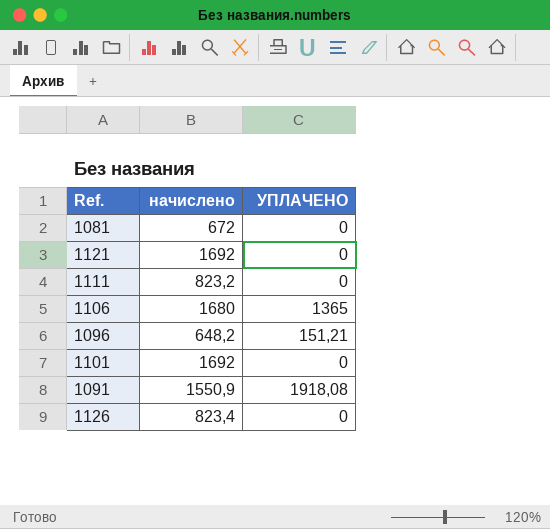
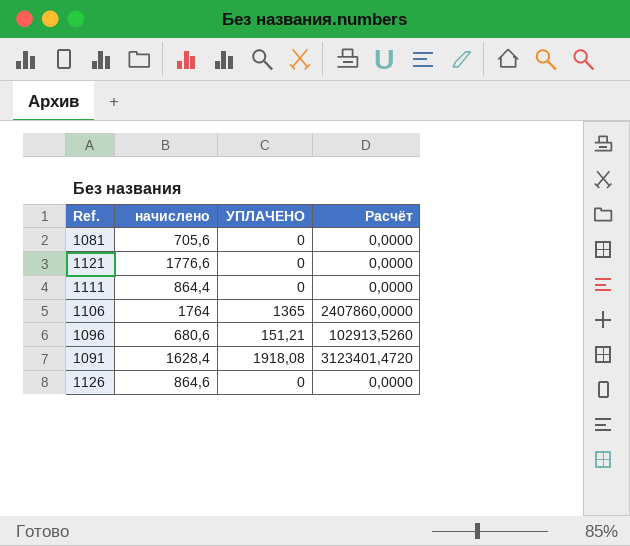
column Расчёт | formula: none -> [начислено] * [УПЛАЧЕНО]
row 1101: 1692 | 0 -> none
1081 | начислено: 672 -> 705,6
1121 | начислено: 1692 -> 1776,6
1111 | начислено: 823,2 -> 864,4
1106 | начислено: 1680 -> 1764
1096 | начислено: 648,2 -> 680,6
1091 | начислено: 1550,9 -> 1628,4
1126 | начислено: 823,4 -> 864,6

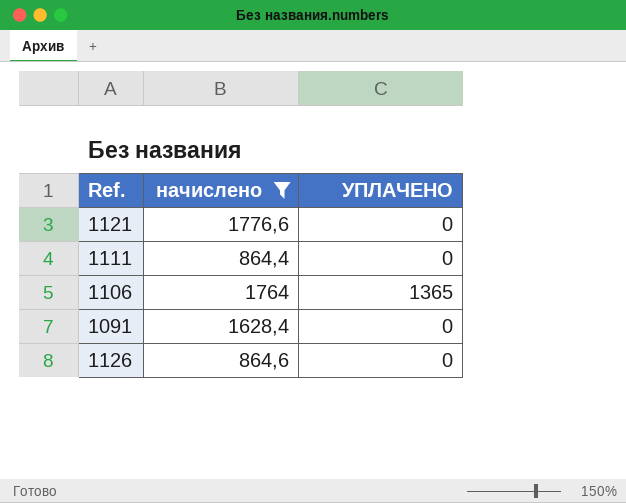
filter: none -> начислено >= 864,4
column Расчёт | formula: [начислено] * [УПЛАЧЕНО] -> none
1091 | УПЛАЧЕНО: 1918,08 -> 0

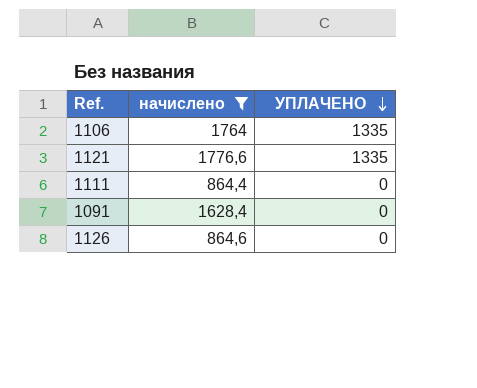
row order: none -> УПЛАЧЕНО descending
1106 | УПЛАЧЕНО: 1365 -> 1335
1121 | УПЛАЧЕНО: 0 -> 1335

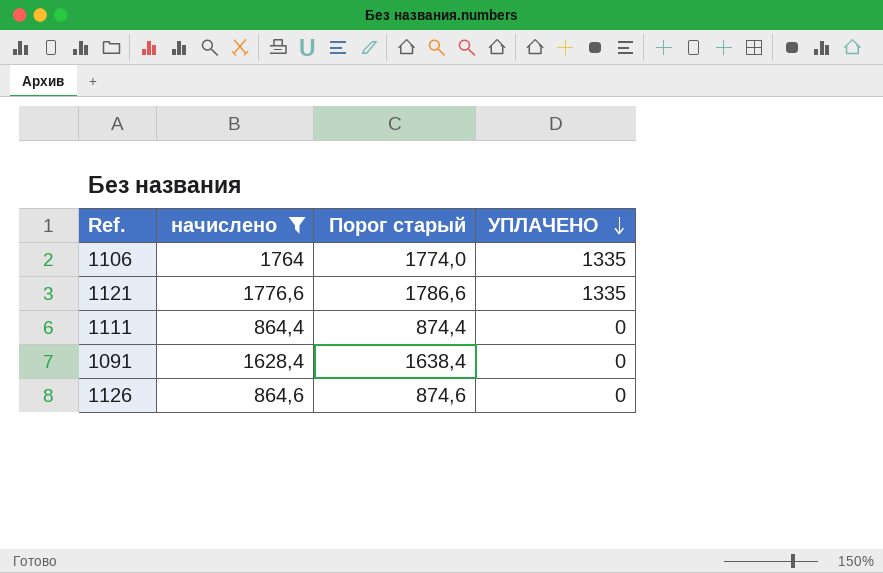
column Порог старый | formula: none -> [начислено] + 10

